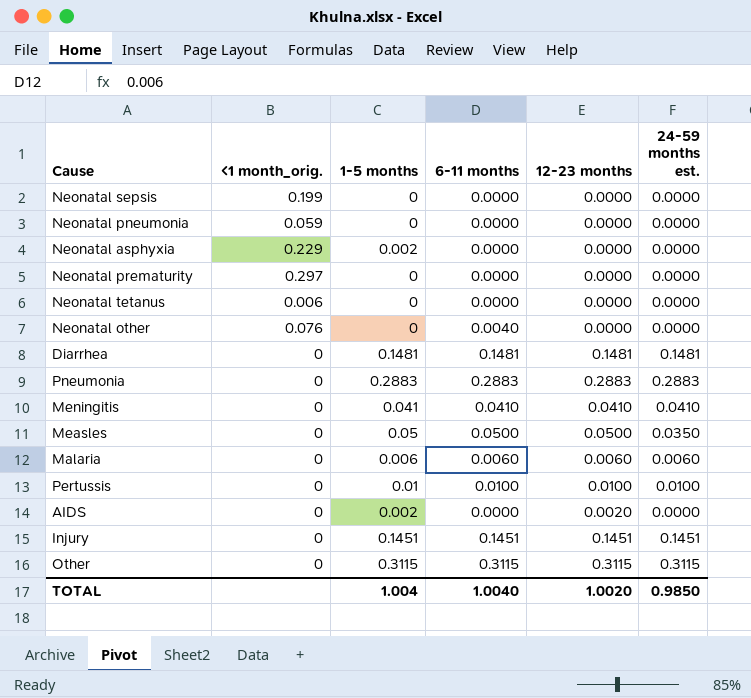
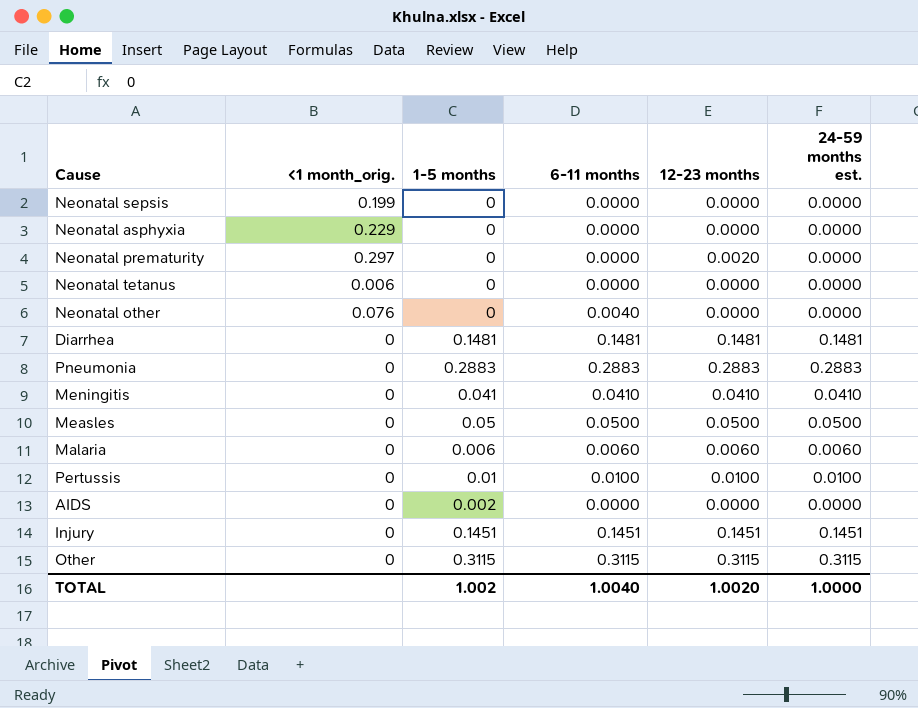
row Neonatal pneumonia: 0.059 | 0 | 0.0000 | 0.0000 | 0.0000 -> none
Neonatal asphyxia | 1-5 months: 0.002 -> 0
Neonatal prematurity | 12-23 months: 0.0000 -> 0.0020
Measles | 24-59 months est.: 0.0350 -> 0.0500
AIDS | 12-23 months: 0.0020 -> 0.0000
TOTAL | 1-5 months: 1.004 -> 1.002
TOTAL | 24-59 months est.: 0.9850 -> 1.0000

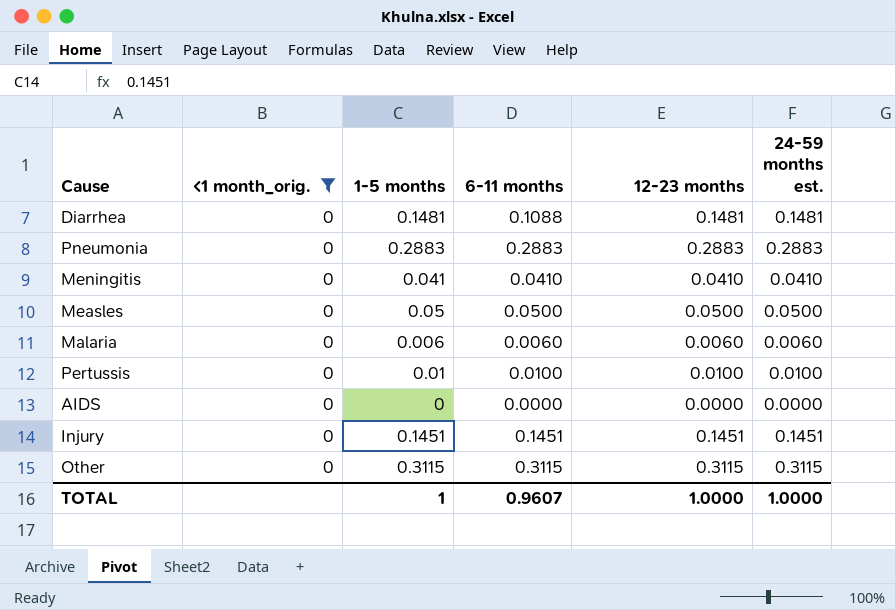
filter: none -> <1 month_orig. = 0
Diarrhea | 6-11 months: 0.1481 -> 0.1088
AIDS | 1-5 months: 0.002 -> 0
TOTAL | 1-5 months: 1.002 -> 1
TOTAL | 6-11 months: 1.0040 -> 0.9607
TOTAL | 12-23 months: 1.0020 -> 1.0000

